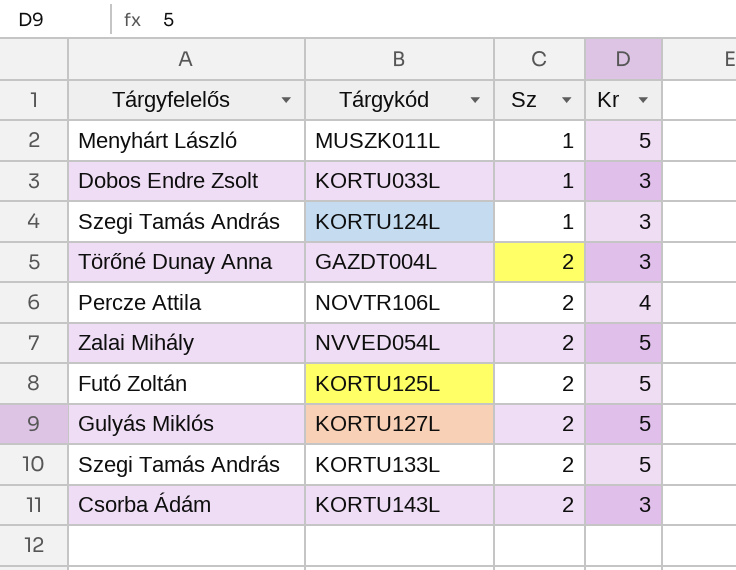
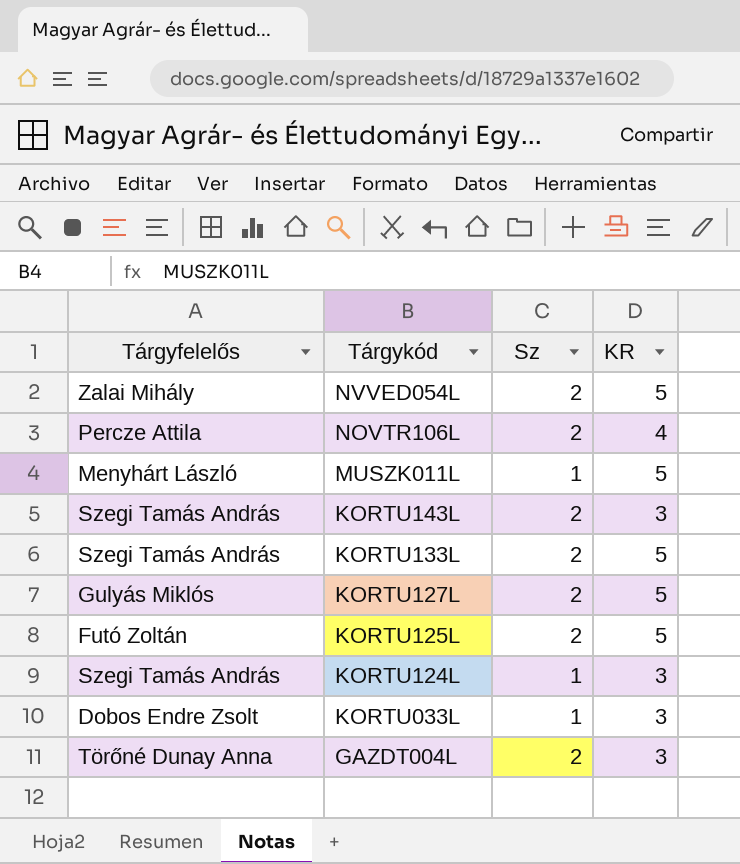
row order: Sz ascending -> Tárgykód descending
column name: Kr -> KR
KORTU143L | Tárgyfelelős: Csorba Ádám -> Szegi Tamás András

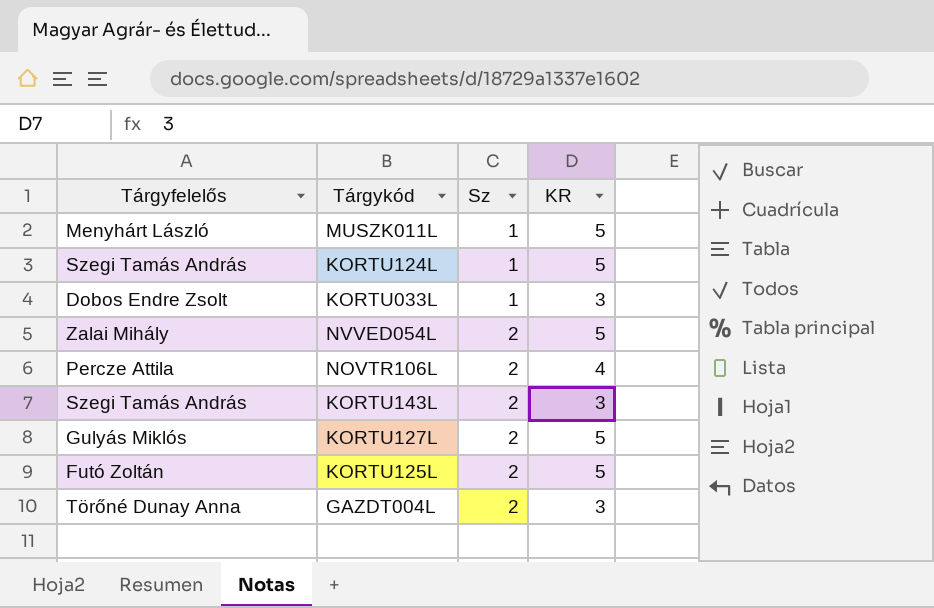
row order: Tárgykód descending -> Sz ascending
row KORTU133L: Szegi Tamás András | 2 | 5 -> none
KORTU124L | KR: 3 -> 5

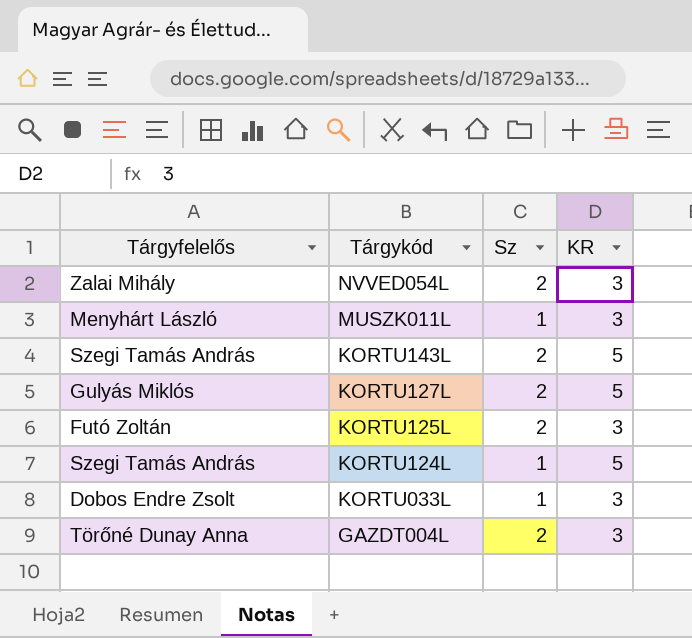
row order: Sz ascending -> Tárgykód descending
row NOVTR106L: Percze Attila | 2 | 4 -> none
NVVED054L | KR: 5 -> 3
MUSZK011L | KR: 5 -> 3
KORTU143L | KR: 3 -> 5
KORTU125L | KR: 5 -> 3

